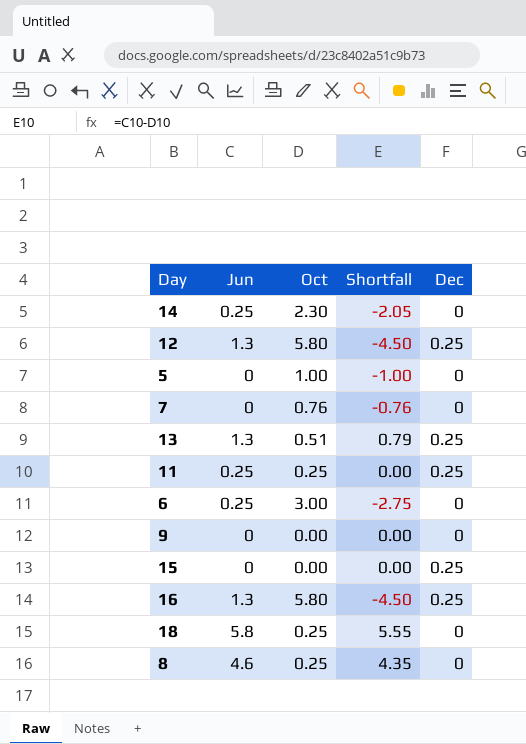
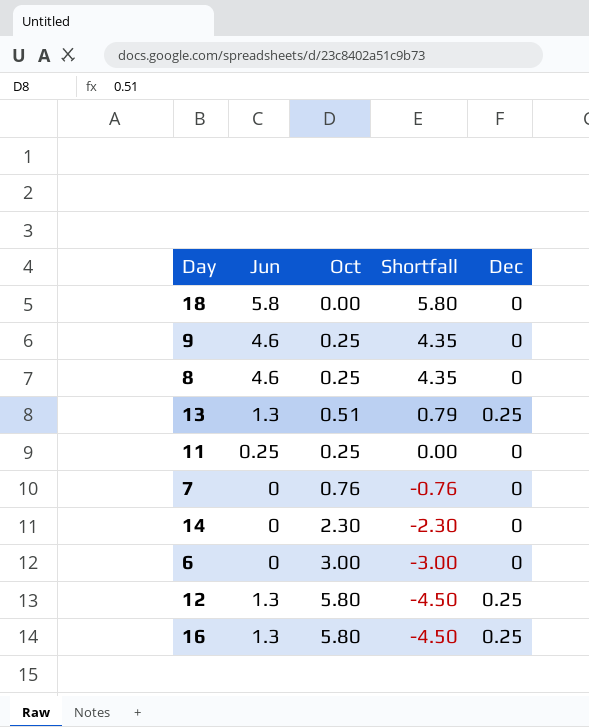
row order: none -> Shortfall descending
row 5: 0 | 1.00 | -1.00 | 0 -> none
row 15: 0 | 0.00 | 0.00 | 0.25 -> none
18 | Oct: 0.25 -> 0.00
18 | Shortfall: 5.55 -> 5.80
9 | Jun: 0 -> 4.6
9 | Oct: 0.00 -> 0.25
9 | Shortfall: 0.00 -> 4.35
11 | Dec: 0.25 -> 0
14 | Jun: 0.25 -> 0
14 | Shortfall: -2.05 -> -2.30
6 | Jun: 0.25 -> 0
6 | Shortfall: -2.75 -> -3.00

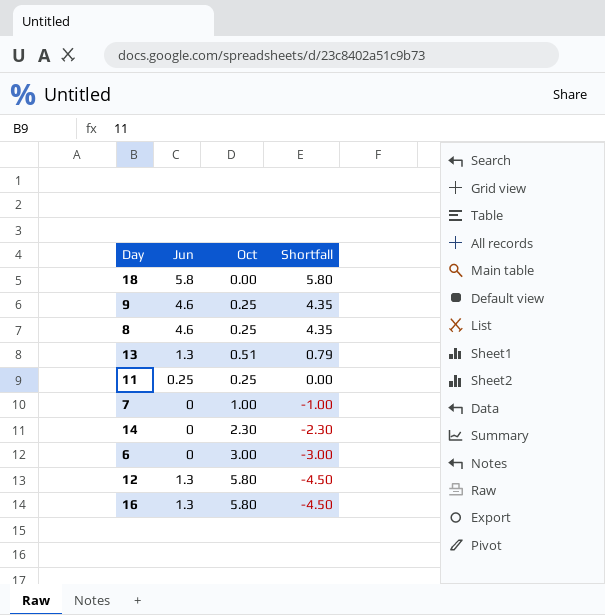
column Dec | position: 5 -> none
7 | Oct: 0.76 -> 1.00
7 | Shortfall: -0.76 -> -1.00

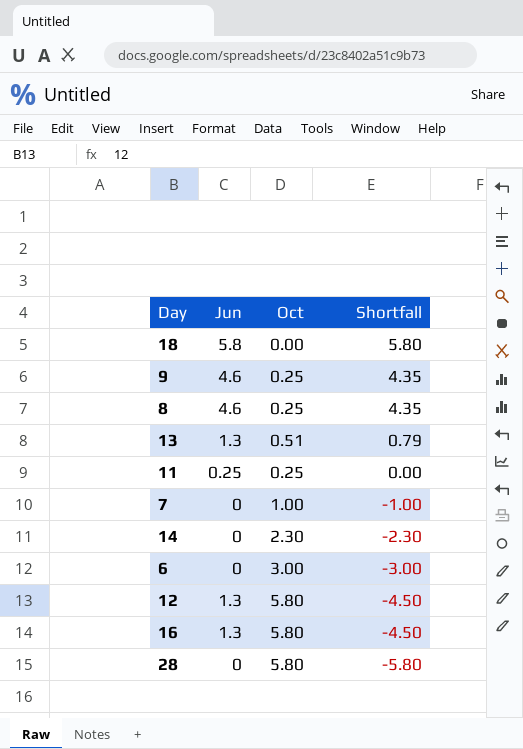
row 28: none -> 0 | 5.80 | -5.80

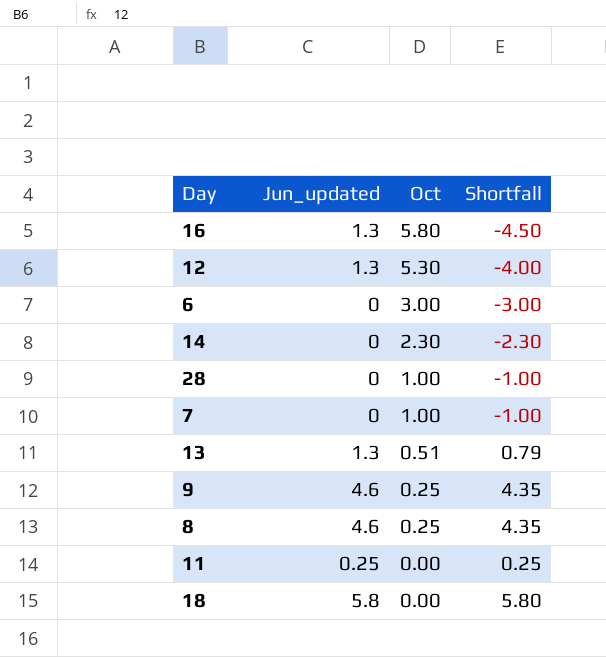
row order: Shortfall descending -> Oct descending
column name: Jun -> Jun_updated
12 | Oct: 5.80 -> 5.30
12 | Shortfall: -4.50 -> -4.00
28 | Oct: 5.80 -> 1.00
28 | Shortfall: -5.80 -> -1.00
11 | Oct: 0.25 -> 0.00
11 | Shortfall: 0.00 -> 0.25

